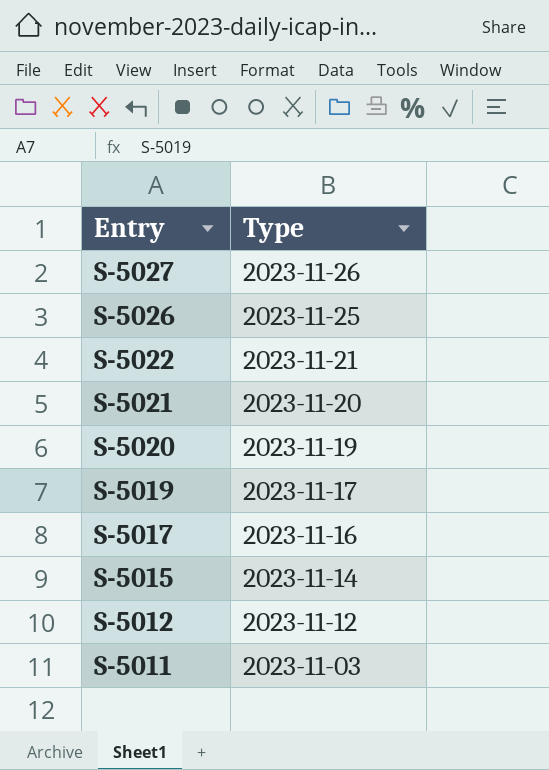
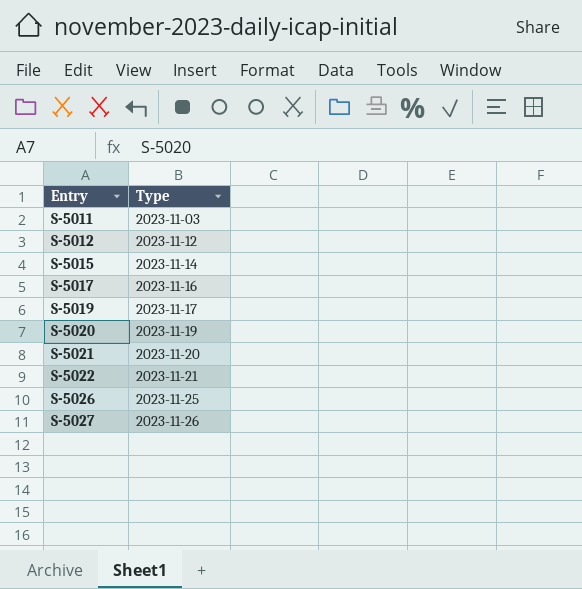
row order: Entry descending -> Entry ascending

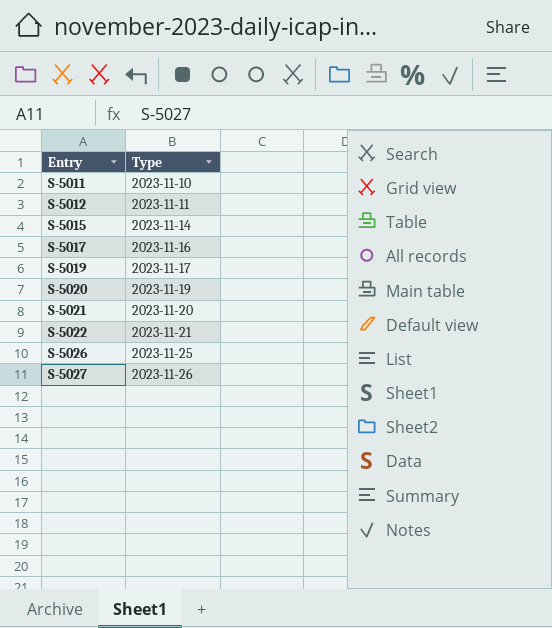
S-5011 | Type: 2023-11-03 -> 2023-11-10
S-5012 | Type: 2023-11-12 -> 2023-11-11

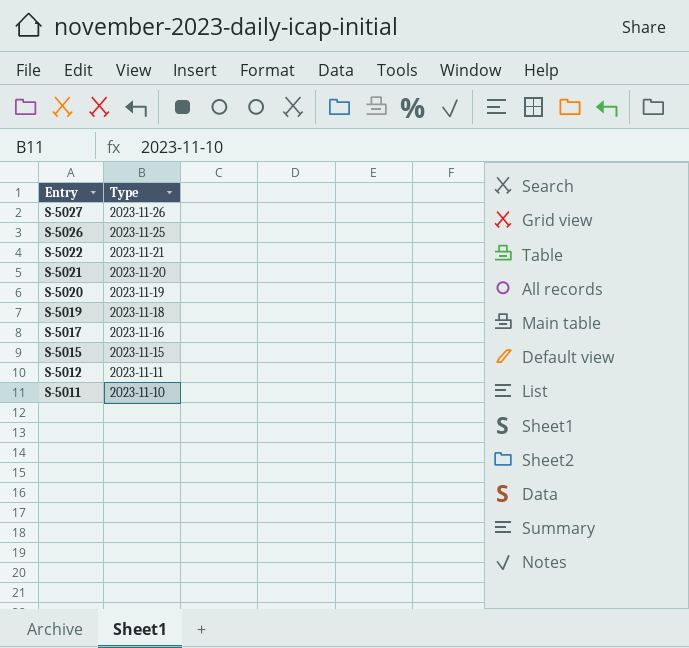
row order: Entry ascending -> Entry descending
S-5019 | Type: 2023-11-17 -> 2023-11-18
S-5015 | Type: 2023-11-14 -> 2023-11-15

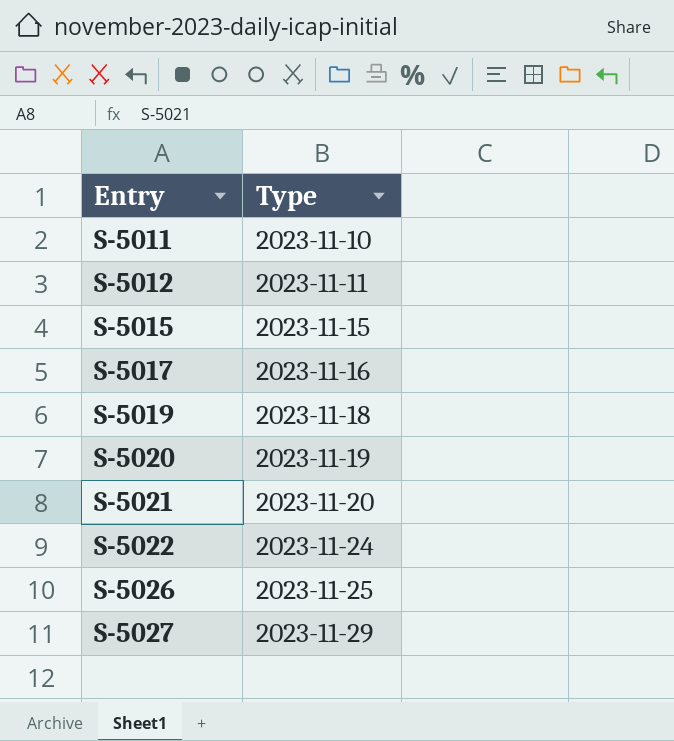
row order: Entry descending -> Entry ascending
S-5022 | Type: 2023-11-21 -> 2023-11-24
S-5027 | Type: 2023-11-26 -> 2023-11-29

